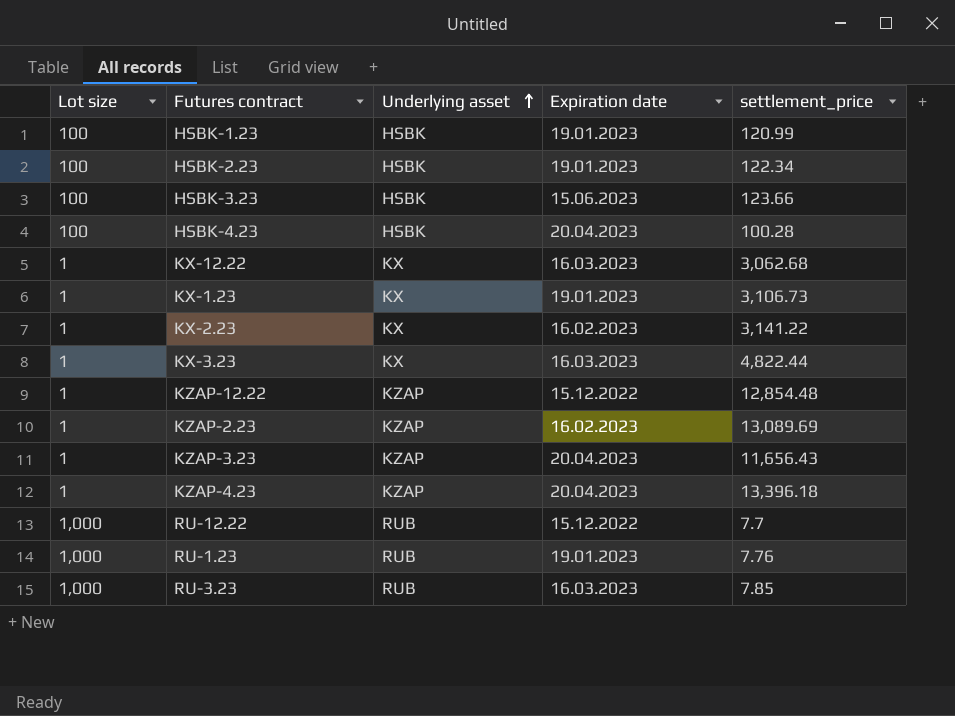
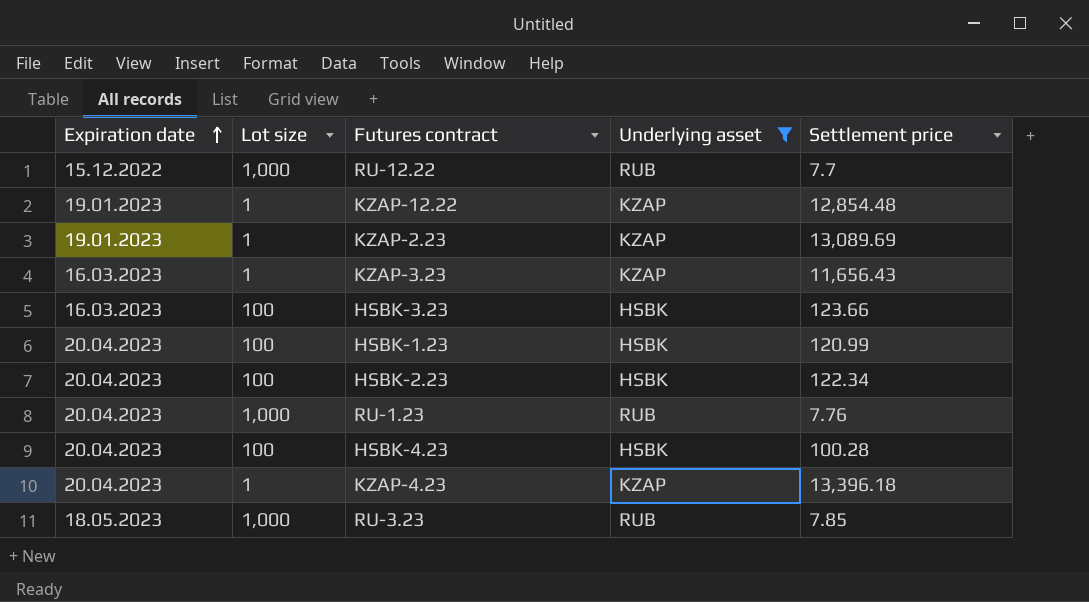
filter: none -> Underlying asset != KX
row order: Underlying asset ascending -> Expiration date ascending
column Expiration date | position: 4 -> 1
column name: settlement_price -> Settlement price
KZAP-12.22 | Expiration date: 15.12.2022 -> 19.01.2023
KZAP-2.23 | Expiration date: 16.02.2023 -> 19.01.2023
KZAP-3.23 | Expiration date: 20.04.2023 -> 16.03.2023
HSBK-3.23 | Expiration date: 15.06.2023 -> 16.03.2023
HSBK-1.23 | Expiration date: 19.01.2023 -> 20.04.2023
HSBK-2.23 | Expiration date: 19.01.2023 -> 20.04.2023
RU-1.23 | Expiration date: 19.01.2023 -> 20.04.2023
RU-3.23 | Expiration date: 16.03.2023 -> 18.05.2023

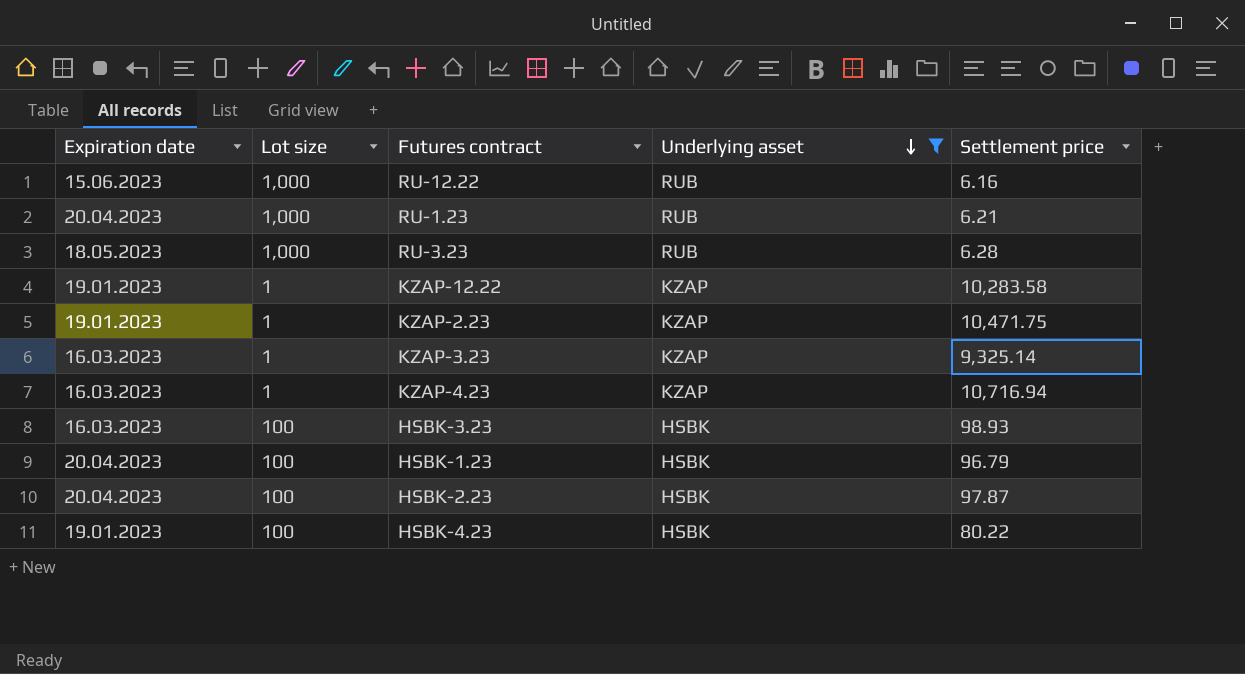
row order: Expiration date ascending -> Underlying asset descending
RU-12.22 | Expiration date: 15.12.2022 -> 15.06.2023
RU-12.22 | Settlement price: 7.7 -> 6.16
RU-1.23 | Settlement price: 7.76 -> 6.21
RU-3.23 | Settlement price: 7.85 -> 6.28
KZAP-12.22 | Settlement price: 12,854.48 -> 10,283.58
KZAP-2.23 | Settlement price: 13,089.69 -> 10,471.75
KZAP-3.23 | Settlement price: 11,656.43 -> 9,325.14
KZAP-4.23 | Expiration date: 20.04.2023 -> 16.03.2023
KZAP-4.23 | Settlement price: 13,396.18 -> 10,716.94
HSBK-3.23 | Settlement price: 123.66 -> 98.93
HSBK-1.23 | Settlement price: 120.99 -> 96.79
HSBK-2.23 | Settlement price: 122.34 -> 97.87
HSBK-4.23 | Expiration date: 20.04.2023 -> 19.01.2023
HSBK-4.23 | Settlement price: 100.28 -> 80.22

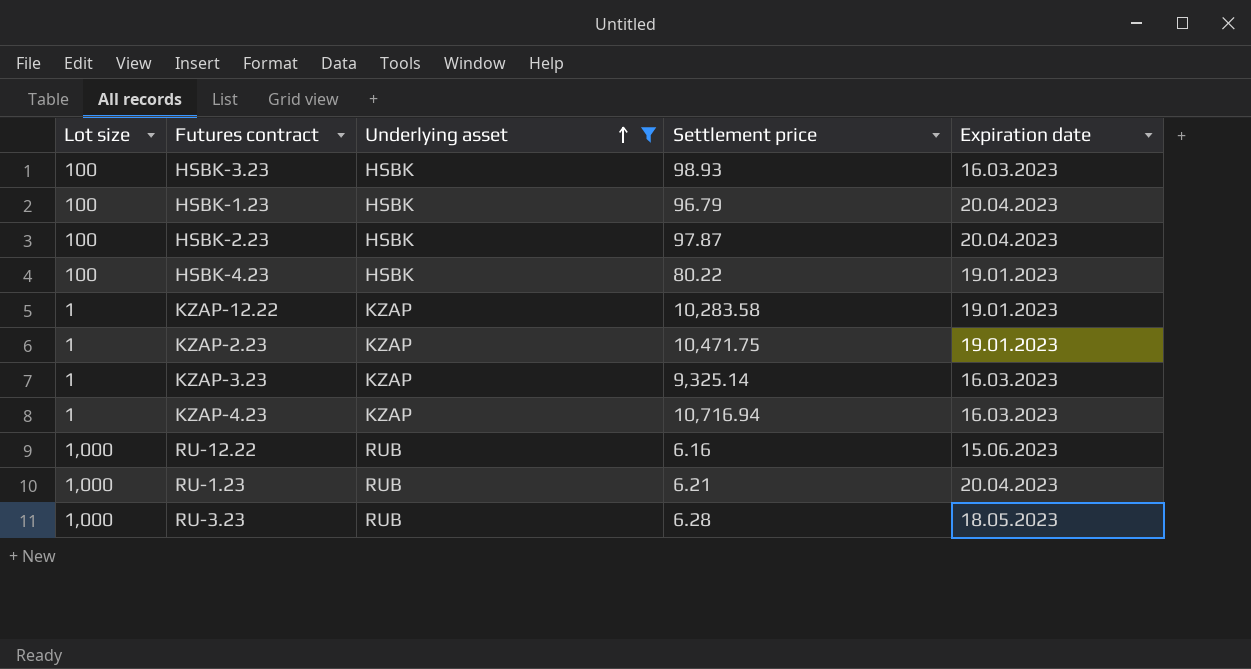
row order: Underlying asset descending -> Underlying asset ascending
column Expiration date | position: 1 -> 5

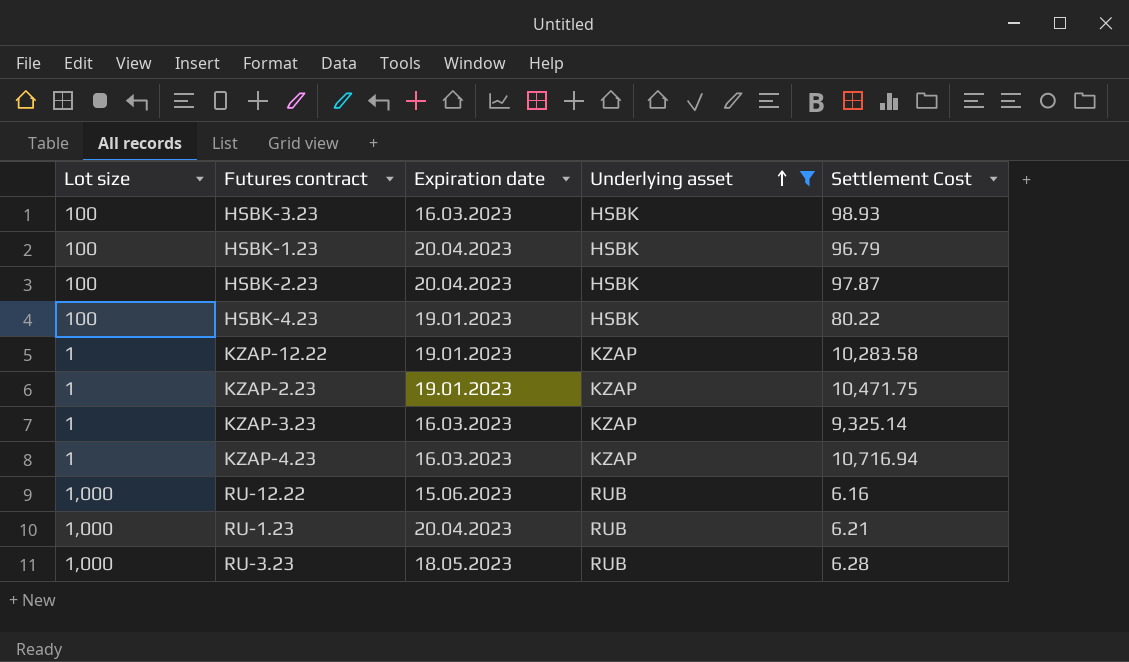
column Expiration date | position: 5 -> 3
column name: Settlement price -> Settlement Cost

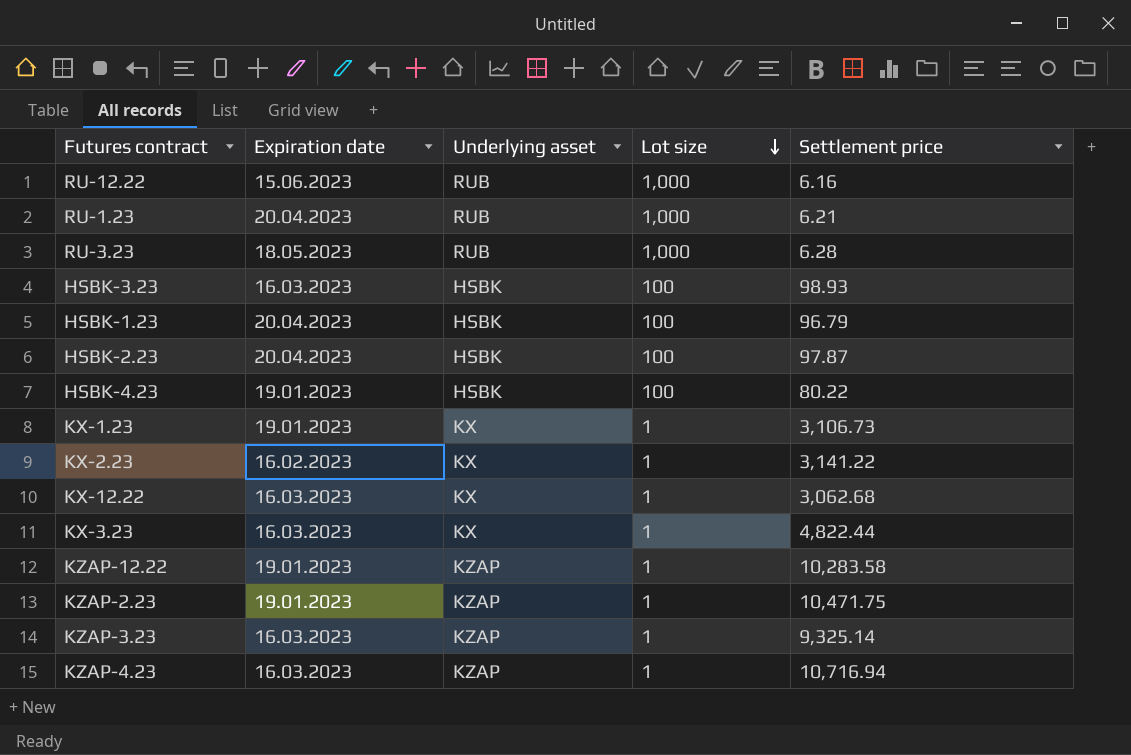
filter: Underlying asset != KX -> none
row order: Underlying asset ascending -> Lot size descending
column Lot size | position: 1 -> 4
column name: Settlement Cost -> Settlement price

